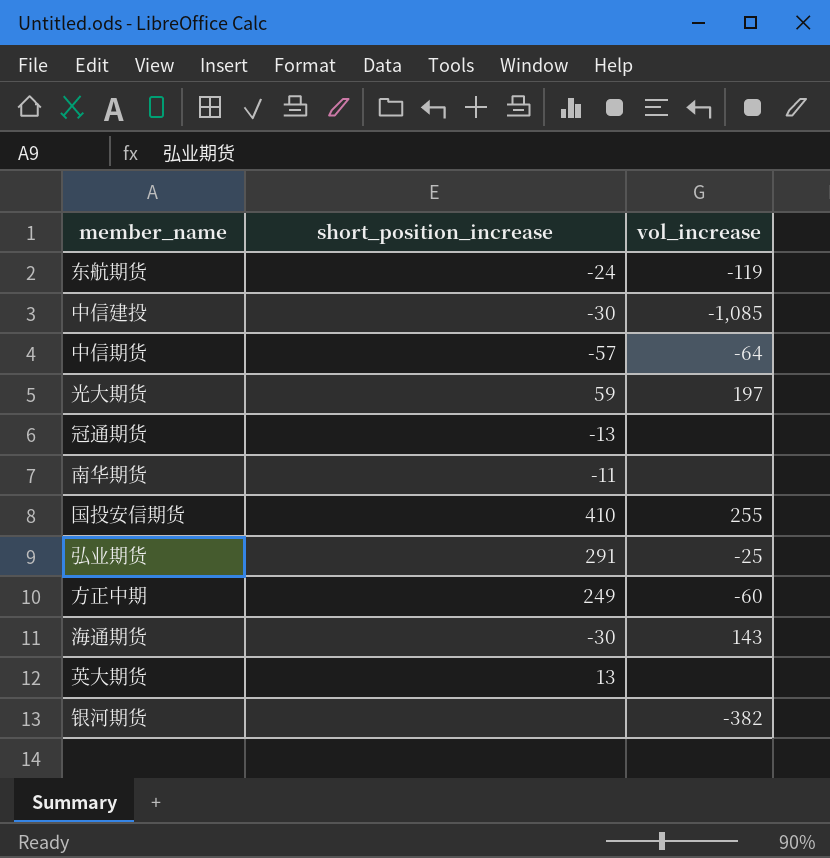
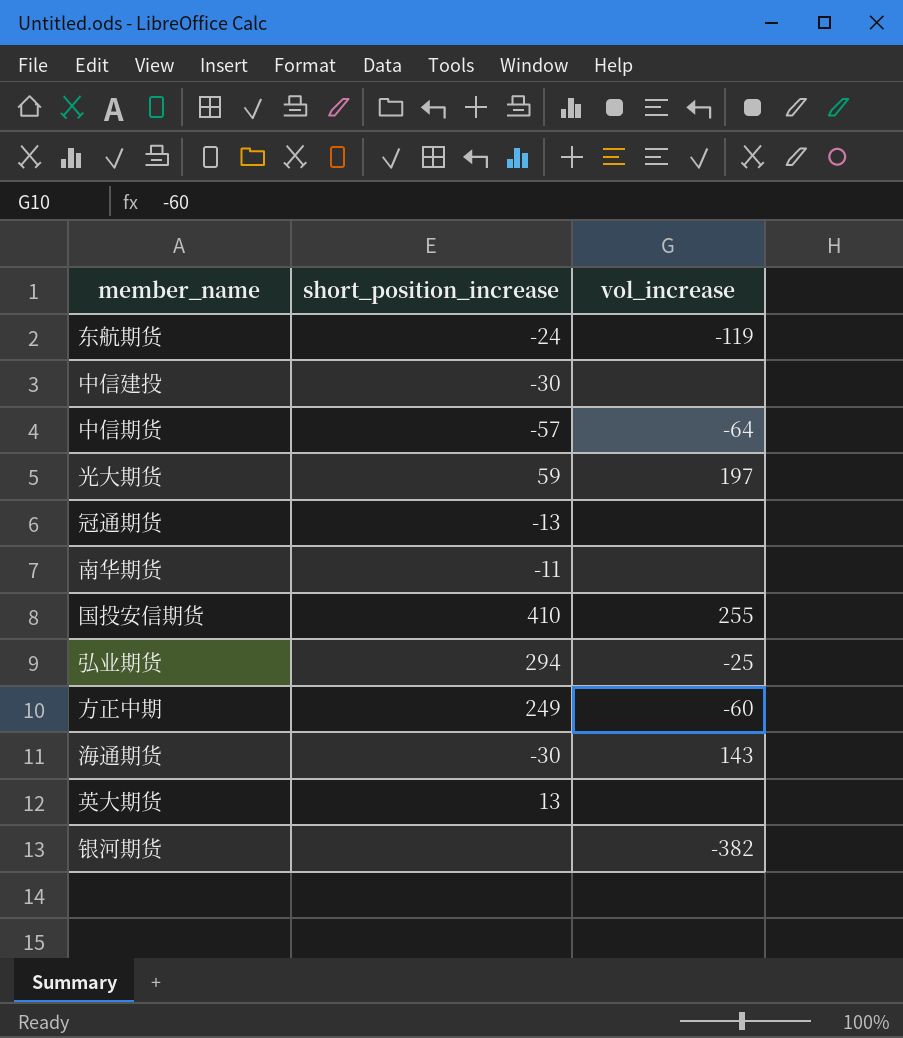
中信建投 | vol_increase: -1,085 -> none
弘业期货 | short_position_increase: 291 -> 294

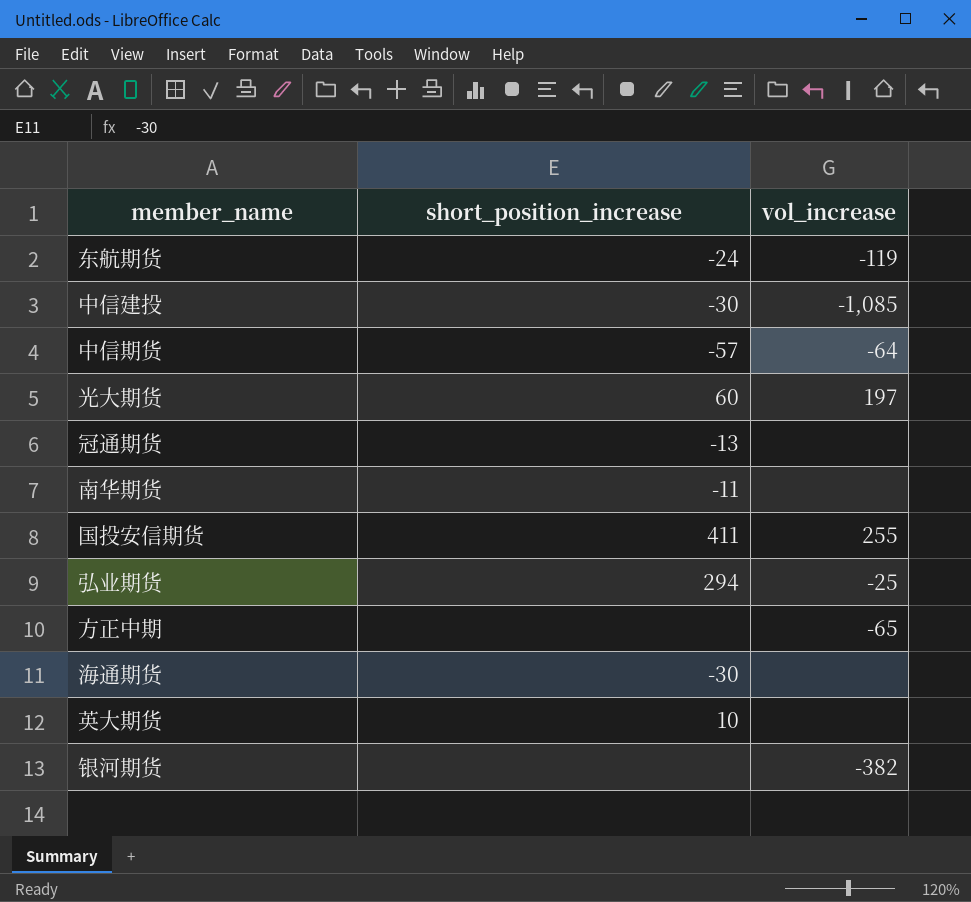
中信建投 | vol_increase: none -> -1,085
光大期货 | short_position_increase: 59 -> 60
国投安信期货 | short_position_increase: 410 -> 411
方正中期 | short_position_increase: 249 -> none
方正中期 | vol_increase: -60 -> -65
海通期货 | vol_increase: 143 -> none
英大期货 | short_position_increase: 13 -> 10

